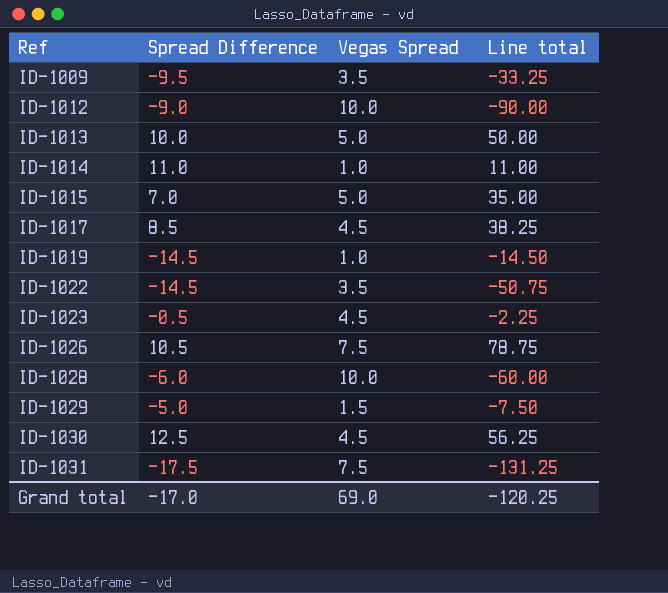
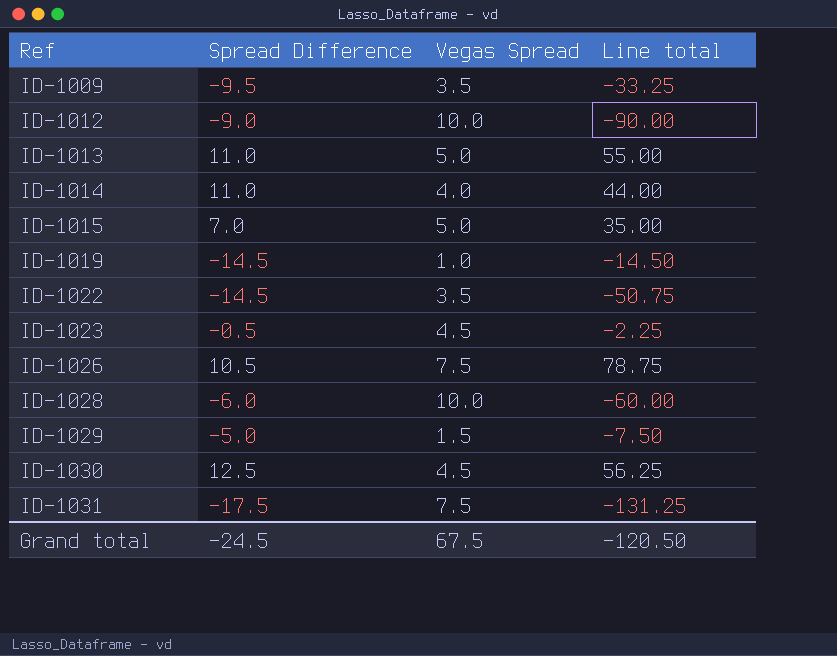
row ID-1017: 8.5 | 4.5 | 38.25 -> none
ID-1013 | Spread Difference: 10.0 -> 11.0
ID-1013 | Line total: 50.00 -> 55.00
ID-1014 | Vegas Spread: 1.0 -> 4.0
ID-1014 | Line total: 11.00 -> 44.00
Grand total | Spread Difference: -17.0 -> -24.5
Grand total | Vegas Spread: 69.0 -> 67.5
Grand total | Line total: -120.25 -> -120.50

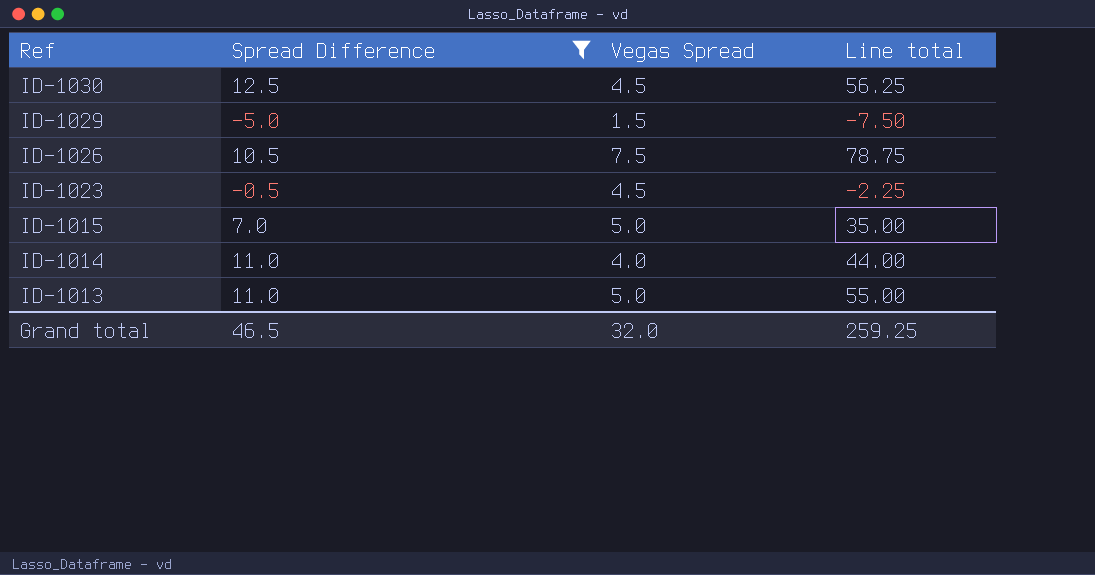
filter: none -> Spread Difference >= -5.0
row order: Ref ascending -> Ref descending
Grand total | Spread Difference: -24.5 -> 46.5
Grand total | Vegas Spread: 67.5 -> 32.0
Grand total | Line total: -120.50 -> 259.25

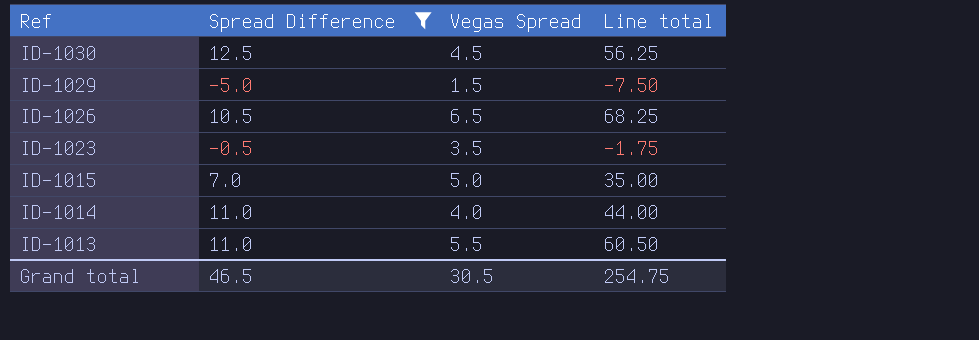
ID-1026 | Vegas Spread: 7.5 -> 6.5
ID-1026 | Line total: 78.75 -> 68.25
ID-1023 | Vegas Spread: 4.5 -> 3.5
ID-1023 | Line total: -2.25 -> -1.75
ID-1013 | Vegas Spread: 5.0 -> 5.5
ID-1013 | Line total: 55.00 -> 60.50
Grand total | Vegas Spread: 32.0 -> 30.5
Grand total | Line total: 259.25 -> 254.75

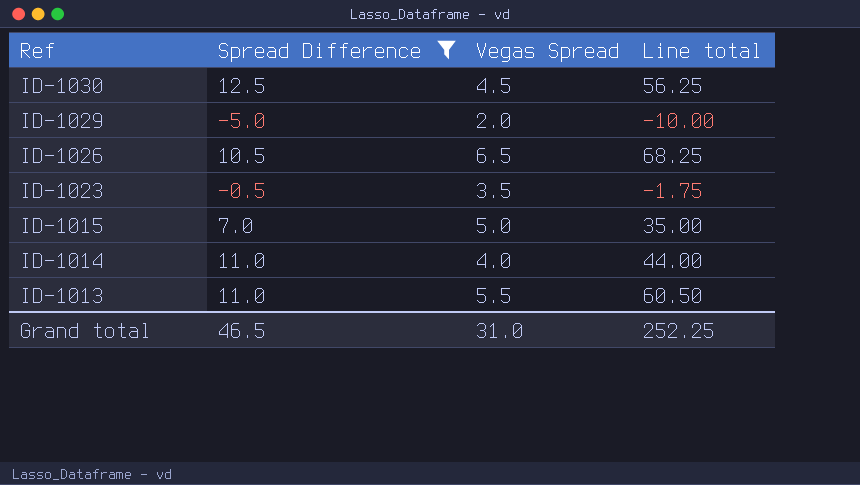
ID-1029 | Vegas Spread: 1.5 -> 2.0
ID-1029 | Line total: -7.50 -> -10.00
Grand total | Vegas Spread: 30.5 -> 31.0
Grand total | Line total: 254.75 -> 252.25

